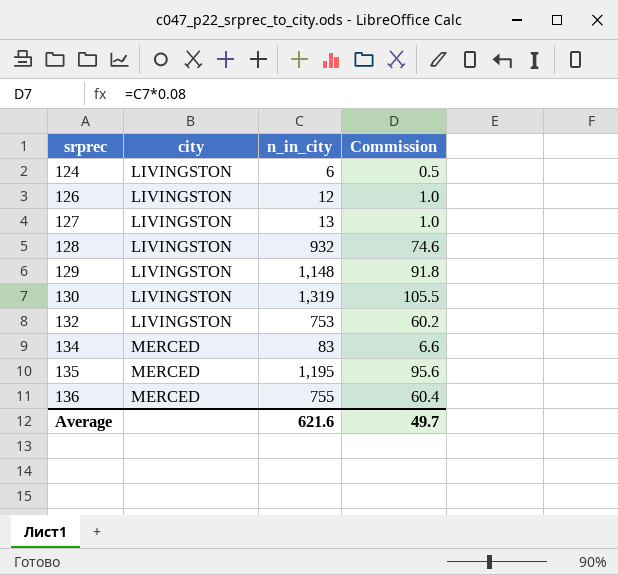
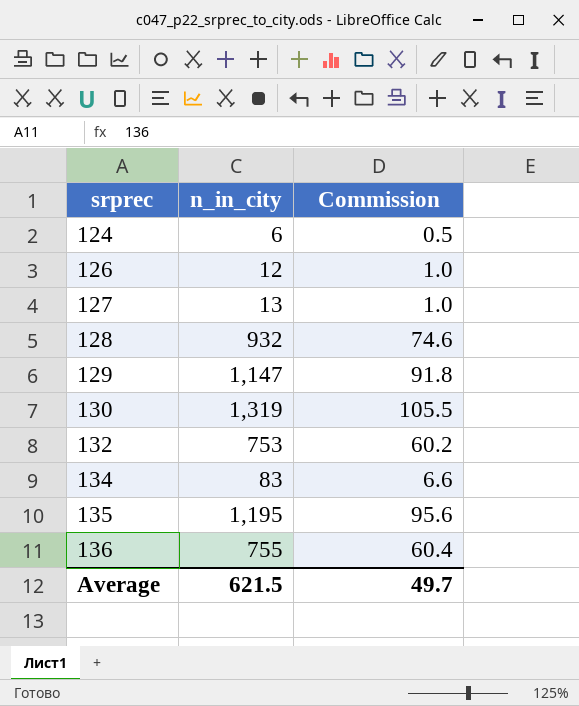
column city | position: 2 -> none
129 | n_in_city: 1,148 -> 1,147
Average | n_in_city: 621.6 -> 621.5

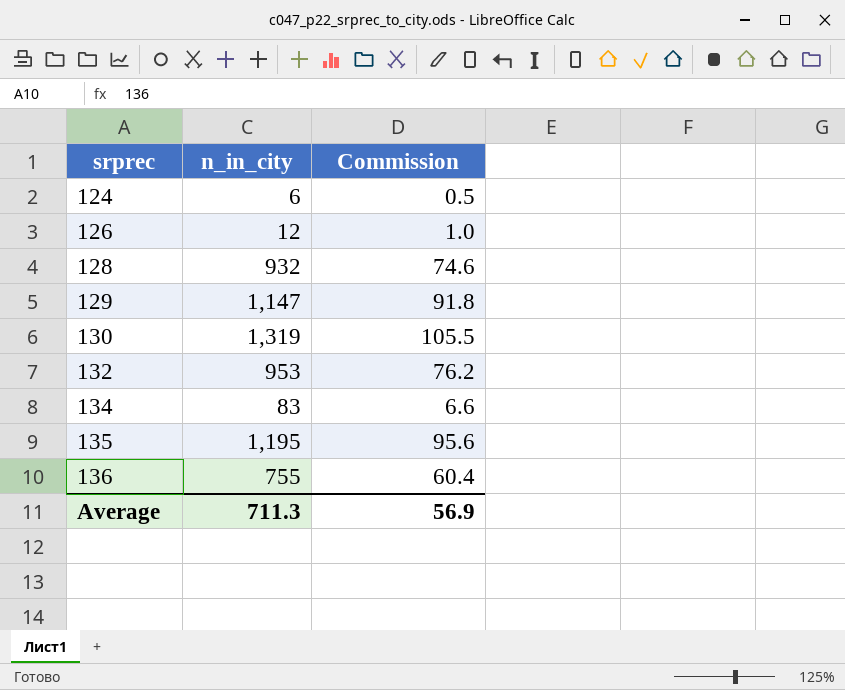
row 127: 13 | 1.0 -> none
132 | n_in_city: 753 -> 953
132 | Commission: 60.2 -> 76.2
Average | n_in_city: 621.5 -> 711.3
Average | Commission: 49.7 -> 56.9

